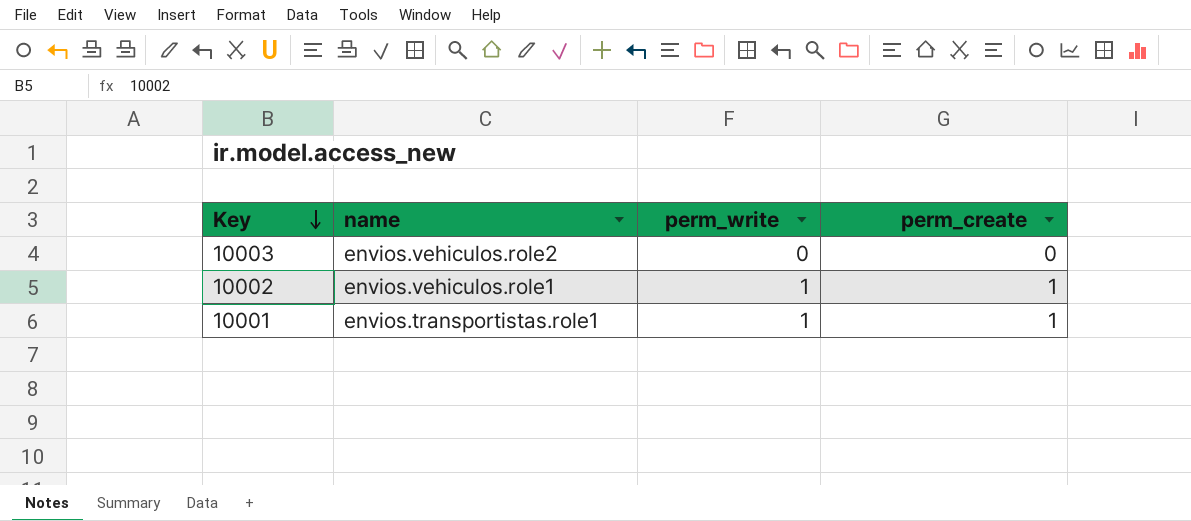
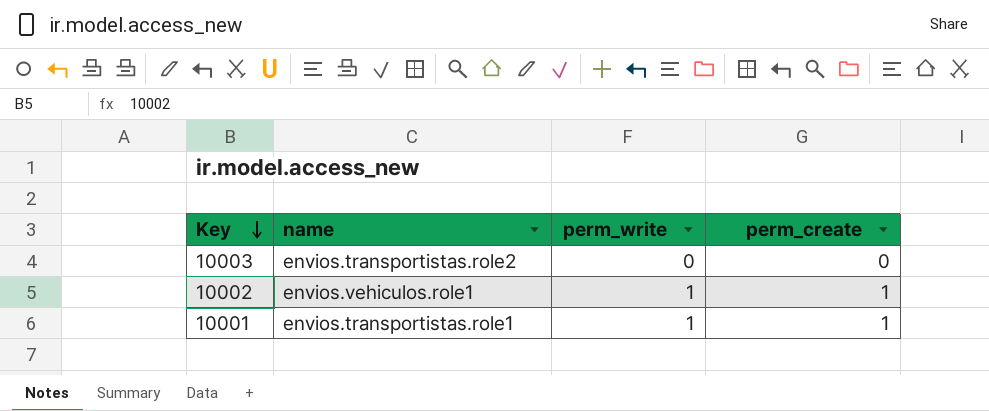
10003 | name: envios.vehiculos.role2 -> envios.transportistas.role2

